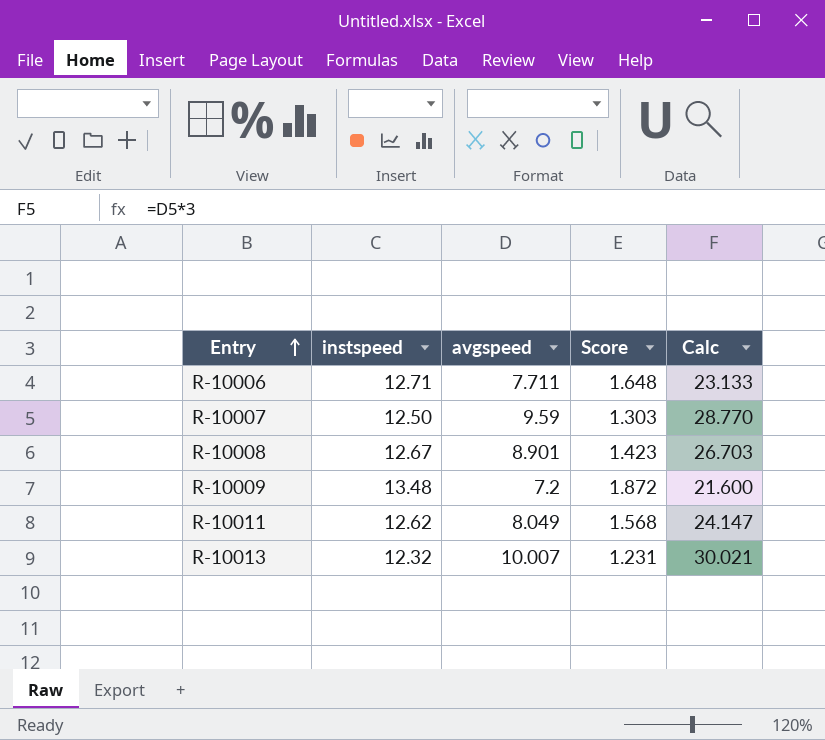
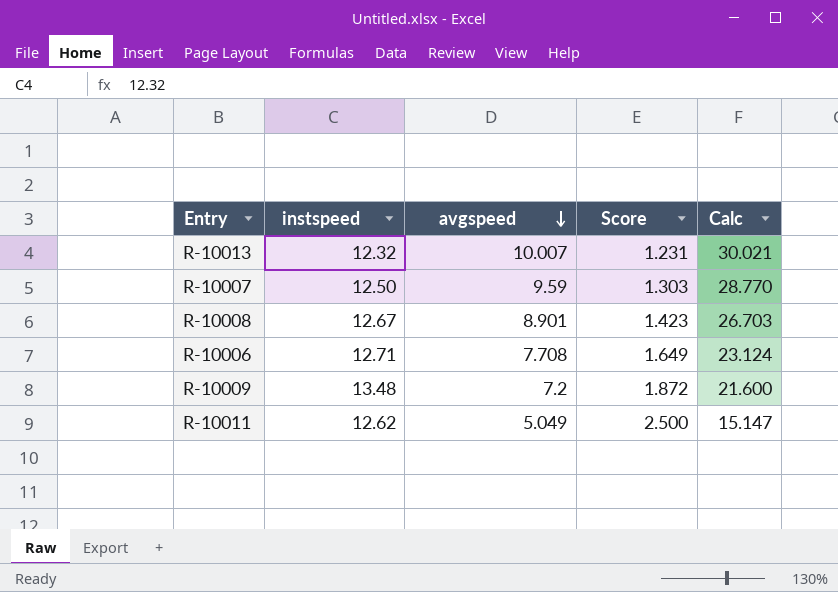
row order: Entry ascending -> avgspeed descending
R-10006 | avgspeed: 7.711 -> 7.708
R-10006 | Score: 1.648 -> 1.649
R-10006 | Calc: 23.133 -> 23.124
R-10011 | avgspeed: 8.049 -> 5.049
R-10011 | Score: 1.568 -> 2.500
R-10011 | Calc: 24.147 -> 15.147

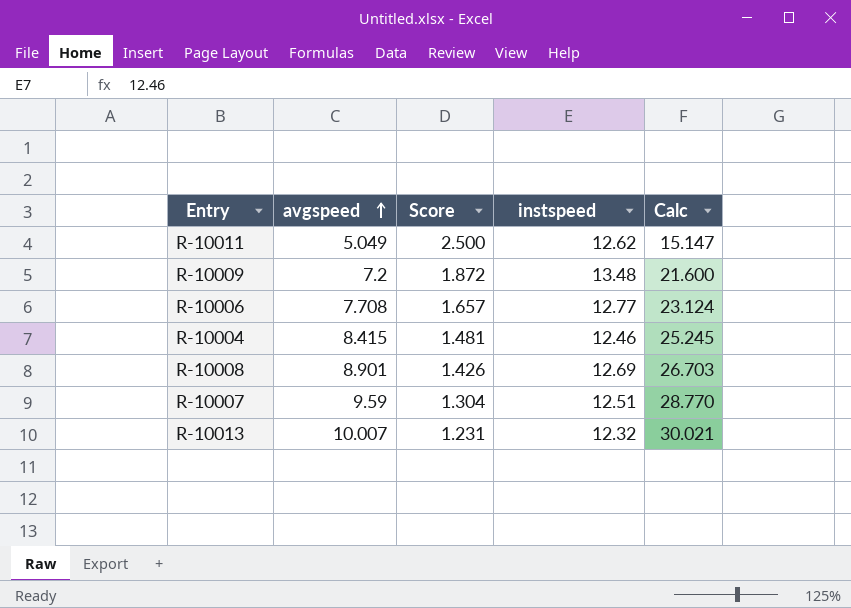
row order: avgspeed descending -> avgspeed ascending
column instspeed | position: 2 -> 4
R-10006 | Score: 1.649 -> 1.657
R-10006 | instspeed: 12.71 -> 12.77
row R-10004: none -> 8.415 | 1.481 | 12.46 | 25.245
R-10008 | Score: 1.423 -> 1.426
R-10008 | instspeed: 12.67 -> 12.69
R-10007 | Score: 1.303 -> 1.304
R-10007 | instspeed: 12.50 -> 12.51

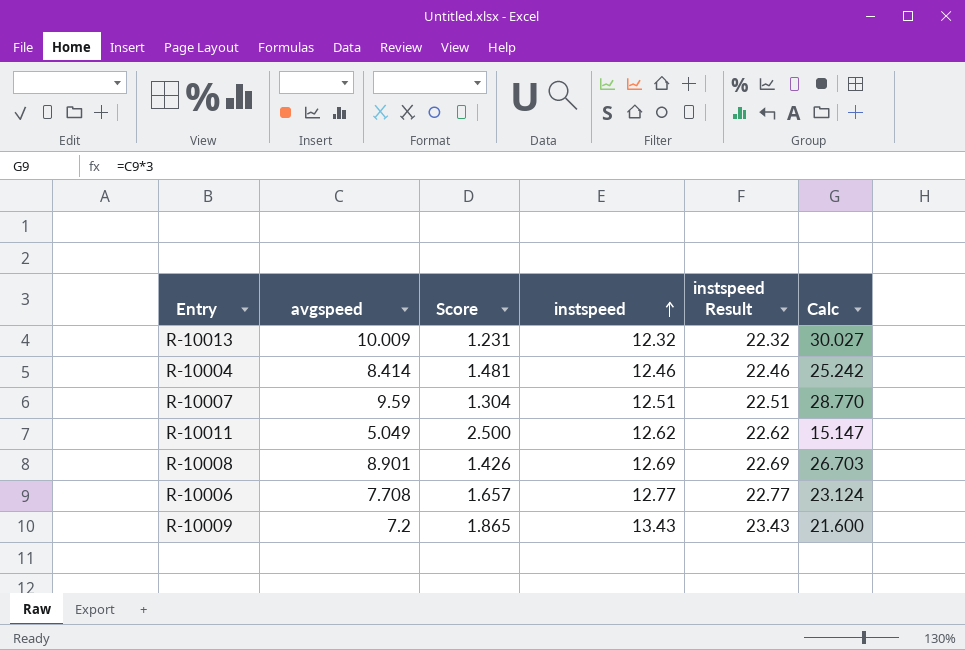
row order: avgspeed ascending -> instspeed ascending
column instspeed Result | formula: none -> [instspeed] + 10
R-10013 | avgspeed: 10.007 -> 10.009
R-10013 | Calc: 30.021 -> 30.027
R-10004 | avgspeed: 8.415 -> 8.414
R-10004 | Calc: 25.245 -> 25.242
R-10009 | Score: 1.872 -> 1.865
R-10009 | instspeed: 13.48 -> 13.43

